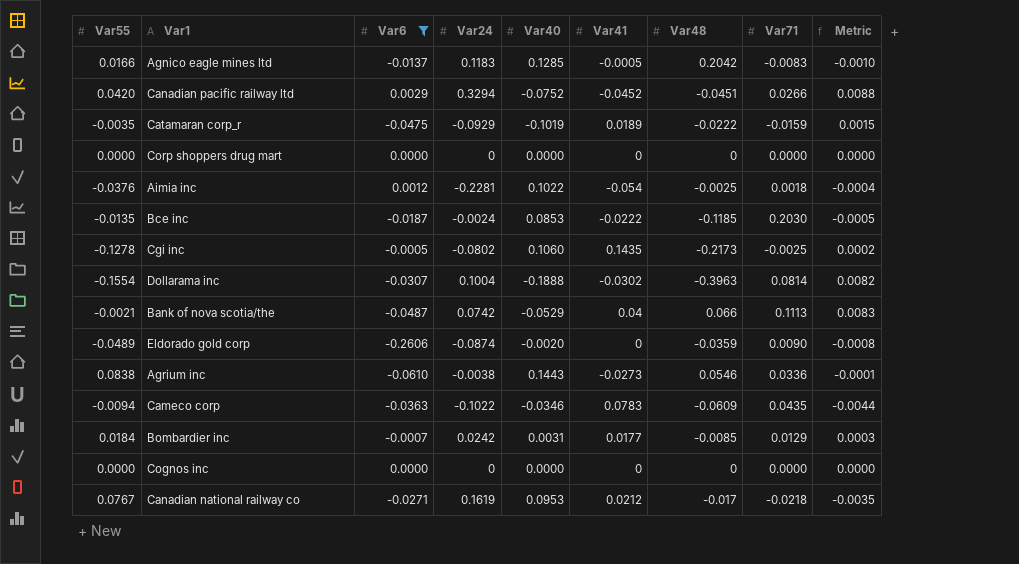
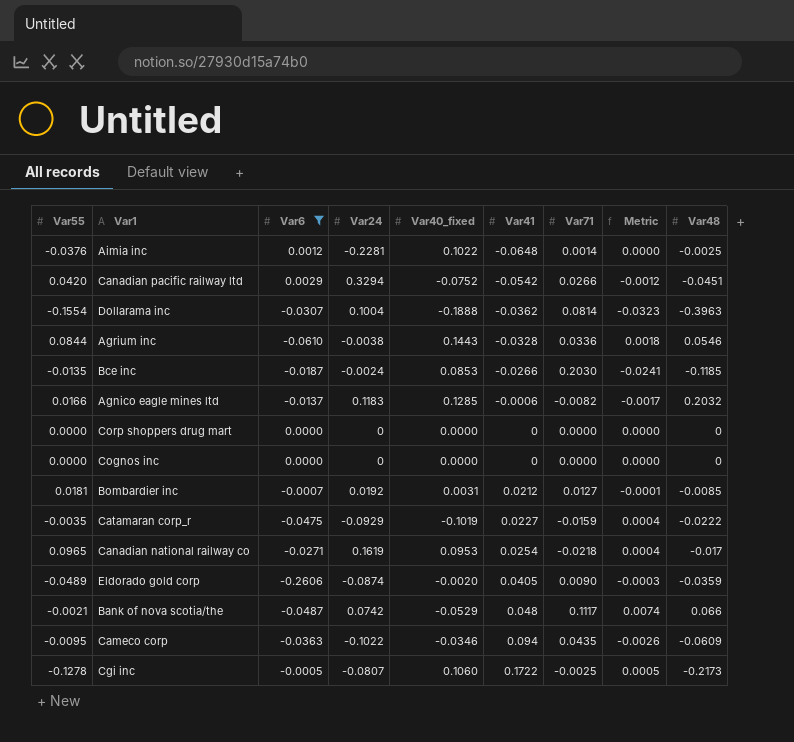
row order: none -> Var41 ascending
column name: Var40 -> Var40_fixed
column Metric | formula: [Var24] * [Var71] -> [Var71] * [Var48]
column Var48 | position: 7 -> 9
Aimia inc | Var41: -0.054 -> -0.0648
Aimia inc | Var71: 0.0018 -> 0.0014
Canadian pacific railway ltd | Var41: -0.0452 -> -0.0542
Dollarama inc | Var41: -0.0302 -> -0.0362
Agrium inc | Var55: 0.0838 -> 0.0844
Agrium inc | Var41: -0.0273 -> -0.0328
Bce inc | Var41: -0.0222 -> -0.0266
Agnico eagle mines ltd | Var41: -0.0005 -> -0.0006
Agnico eagle mines ltd | Var71: -0.0083 -> -0.0082
Agnico eagle mines ltd | Var48: 0.2042 -> 0.2032
Bombardier inc | Var55: 0.0184 -> 0.0181
Bombardier inc | Var24: 0.0242 -> 0.0192
Bombardier inc | Var41: 0.0177 -> 0.0212
Bombardier inc | Var71: 0.0129 -> 0.0127
Catamaran corp_r | Var41: 0.0189 -> 0.0227
Canadian national railway co | Var55: 0.0767 -> 0.0965
Canadian national railway co | Var41: 0.0212 -> 0.0254
Eldorado gold corp | Var41: 0 -> 0.0405
Bank of nova scotia/the | Var41: 0.04 -> 0.048
Bank of nova scotia/the | Var71: 0.1113 -> 0.1117
Cameco corp | Var55: -0.0094 -> -0.0095
Cameco corp | Var41: 0.0783 -> 0.094
Cgi inc | Var24: -0.0802 -> -0.0807
Cgi inc | Var41: 0.1435 -> 0.1722

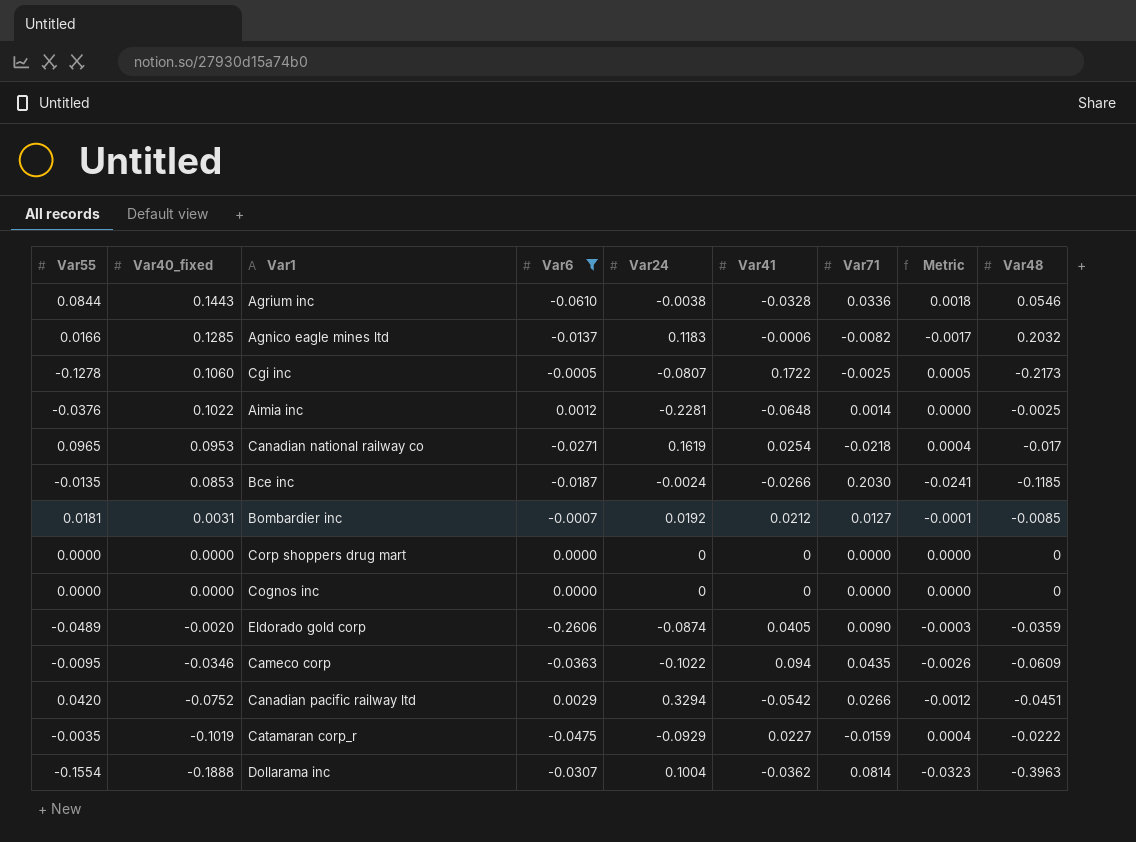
row order: Var41 ascending -> Var40_fixed descending
column Var40_fixed | position: 5 -> 2
row Bank of nova scotia/the: -0.0021 | -0.0487 | 0.0742 | -0.0529 | 0.048 | 0.1117 | 0.0074 | 0.066 -> none

